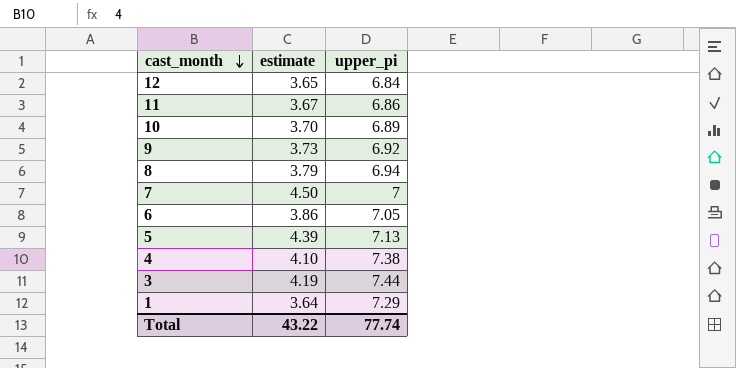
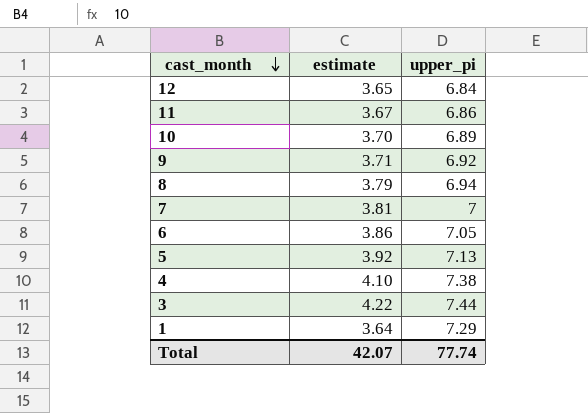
9 | estimate: 3.73 -> 3.71
7 | estimate: 4.50 -> 3.81
5 | estimate: 4.39 -> 3.92
3 | estimate: 4.19 -> 4.22
Total | estimate: 43.22 -> 42.07

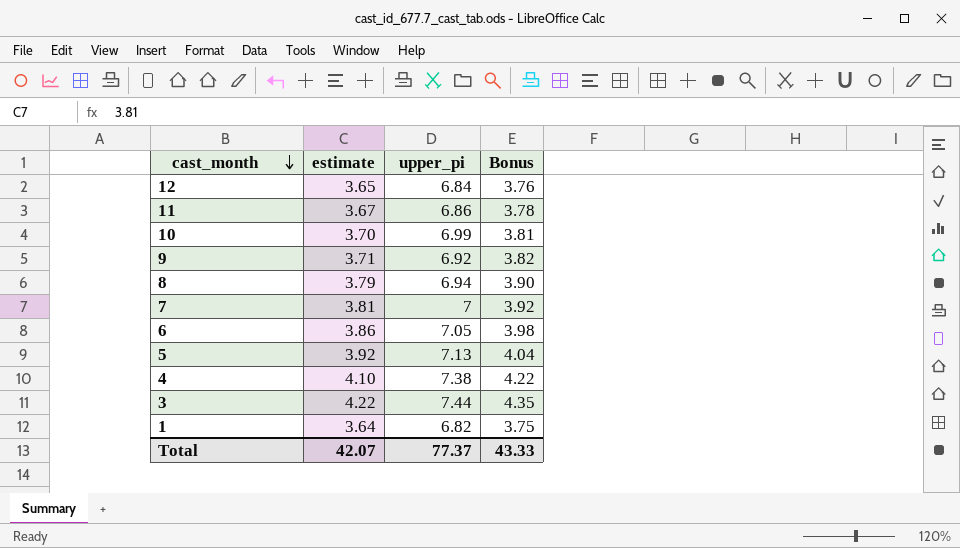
column Bonus | formula: none -> [estimate] * 1.03
10 | upper_pi: 6.89 -> 6.99
1 | upper_pi: 7.29 -> 6.82
Total | upper_pi: 77.74 -> 77.37

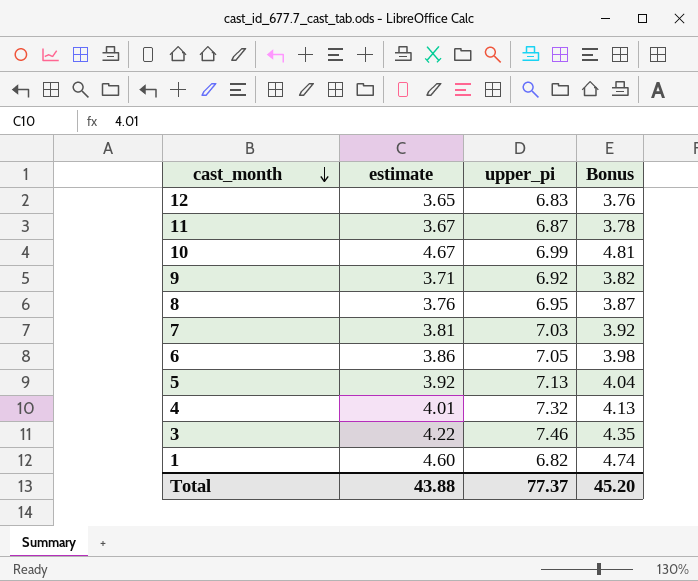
12 | upper_pi: 6.84 -> 6.83
11 | upper_pi: 6.86 -> 6.87
10 | estimate: 3.70 -> 4.67
10 | Bonus: 3.81 -> 4.81
8 | estimate: 3.79 -> 3.76
8 | upper_pi: 6.94 -> 6.95
8 | Bonus: 3.90 -> 3.87
7 | upper_pi: 7 -> 7.03
4 | estimate: 4.10 -> 4.01
4 | upper_pi: 7.38 -> 7.32
4 | Bonus: 4.22 -> 4.13
3 | upper_pi: 7.44 -> 7.46
1 | estimate: 3.64 -> 4.60
1 | Bonus: 3.75 -> 4.74
Total | estimate: 42.07 -> 43.88
Total | Bonus: 43.33 -> 45.20

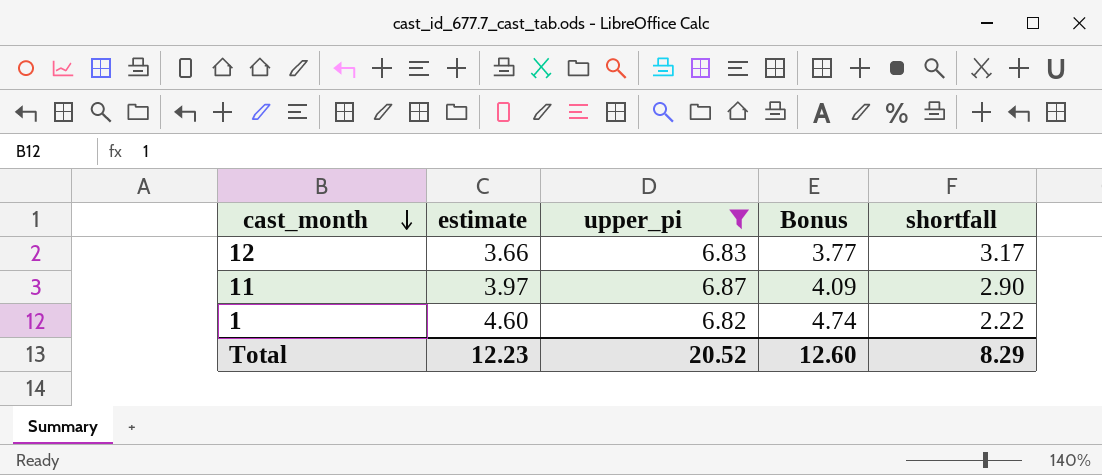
filter: none -> upper_pi <= 6.87
column shortfall | formula: none -> [upper_pi] - [estimate]
12 | estimate: 3.65 -> 3.66
12 | Bonus: 3.76 -> 3.77
11 | estimate: 3.67 -> 3.97
11 | Bonus: 3.78 -> 4.09
Total | estimate: 43.88 -> 12.23
Total | upper_pi: 77.37 -> 20.52
Total | Bonus: 45.20 -> 12.60

